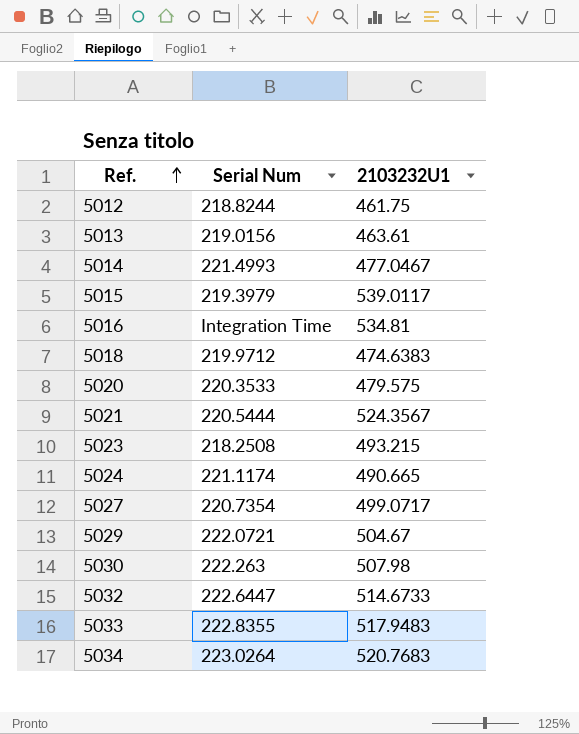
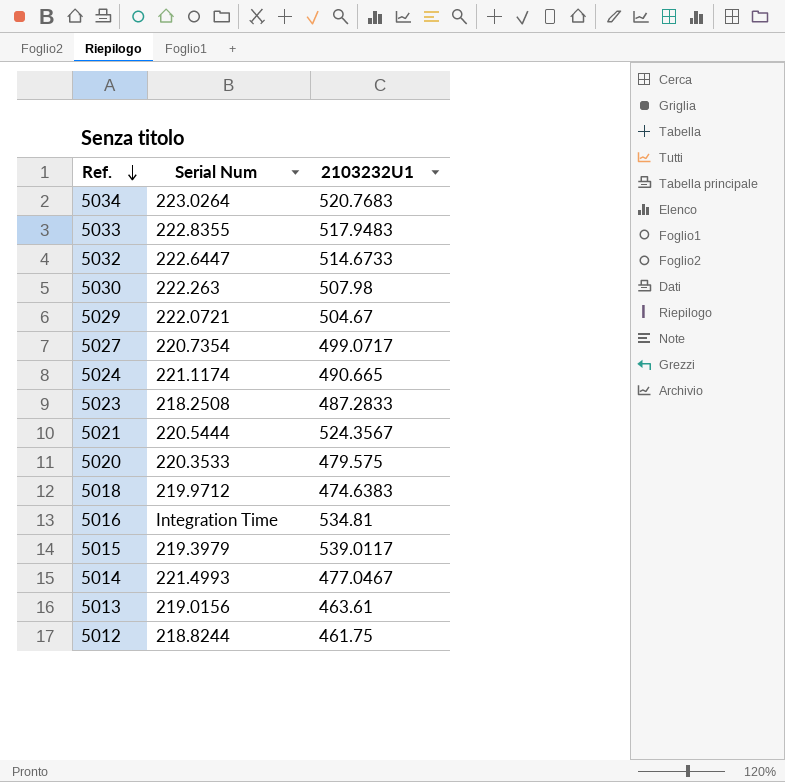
row order: Ref. ascending -> Ref. descending
5023 | 2103232U1: 493.215 -> 487.2833

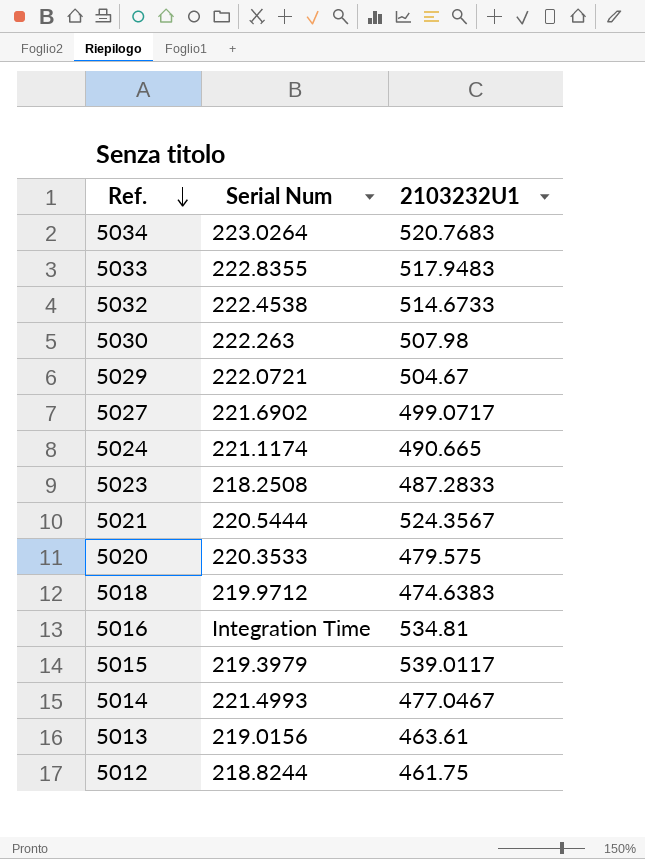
5032 | Serial Num: 222.6447 -> 222.4538
5027 | Serial Num: 220.7354 -> 221.6902

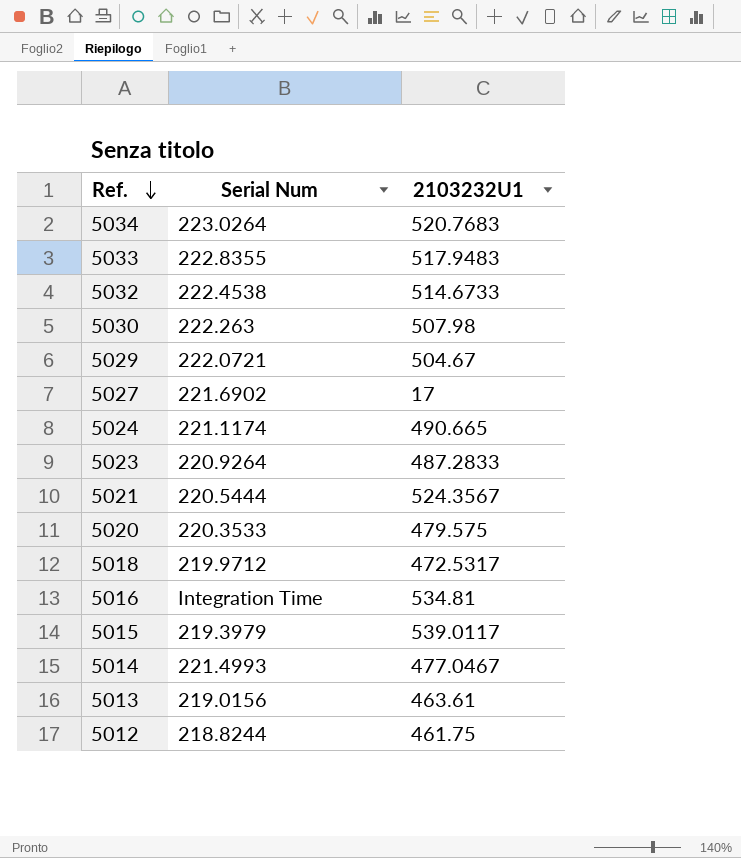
5027 | 2103232U1: 499.0717 -> 17
5023 | Serial Num: 218.2508 -> 220.9264
5018 | 2103232U1: 474.6383 -> 472.5317

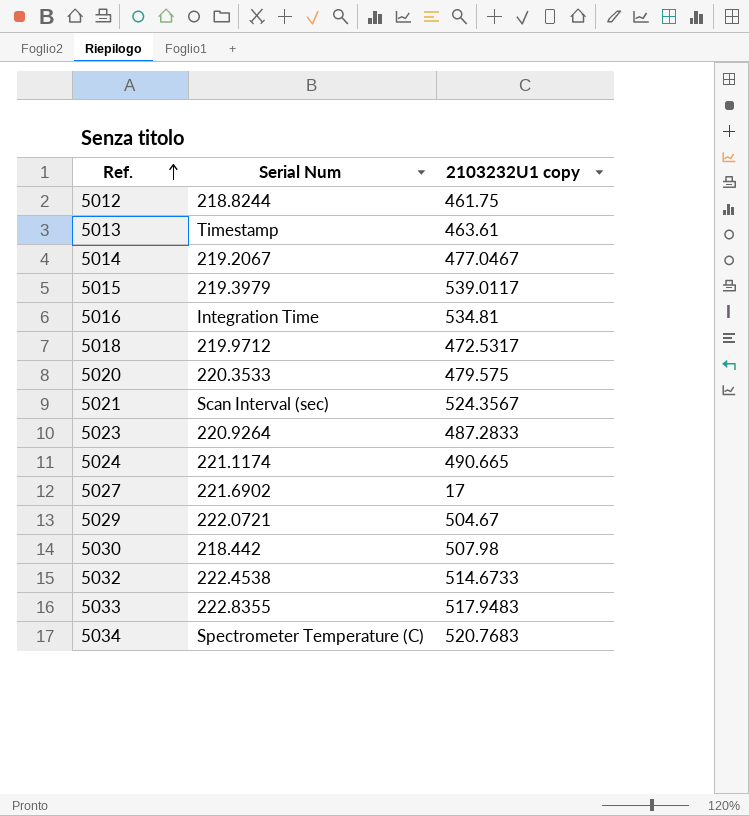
row order: Ref. descending -> Ref. ascending
column name: 2103232U1 -> 2103232U1 copy
5013 | Serial Num: 219.0156 -> Timestamp
5014 | Serial Num: 221.4993 -> 219.2067
5021 | Serial Num: 220.5444 -> Scan Interval (sec)
5030 | Serial Num: 222.263 -> 218.442
5034 | Serial Num: 223.0264 -> Spectrometer Temperature (C)

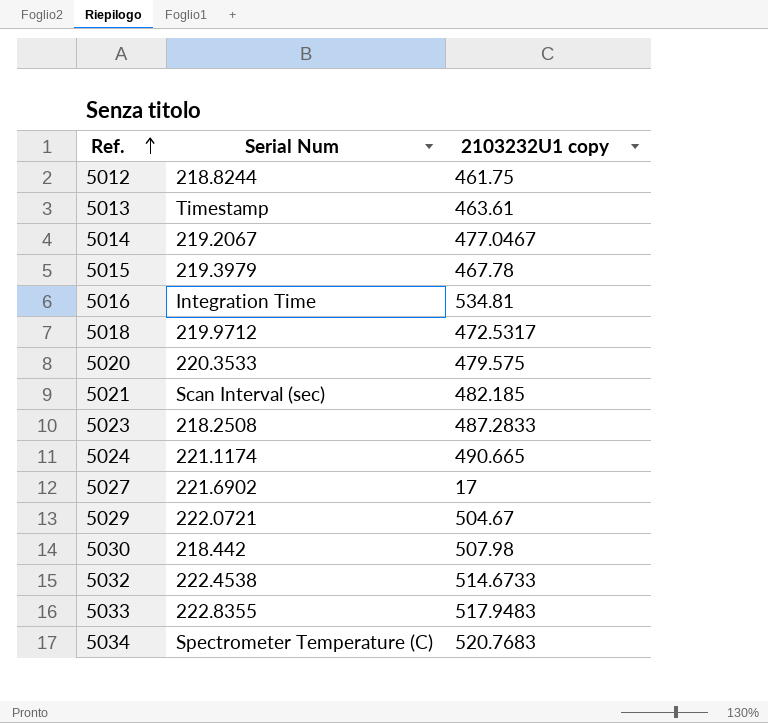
5015 | 2103232U1 copy: 539.0117 -> 467.78
5021 | 2103232U1 copy: 524.3567 -> 482.185
5023 | Serial Num: 220.9264 -> 218.2508

